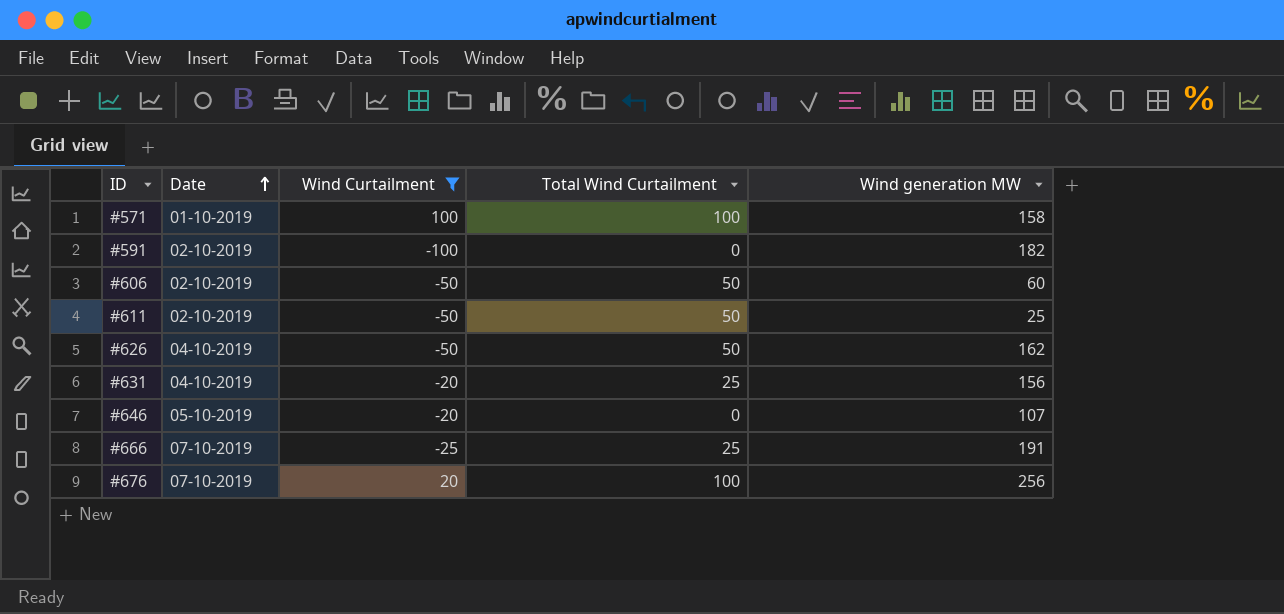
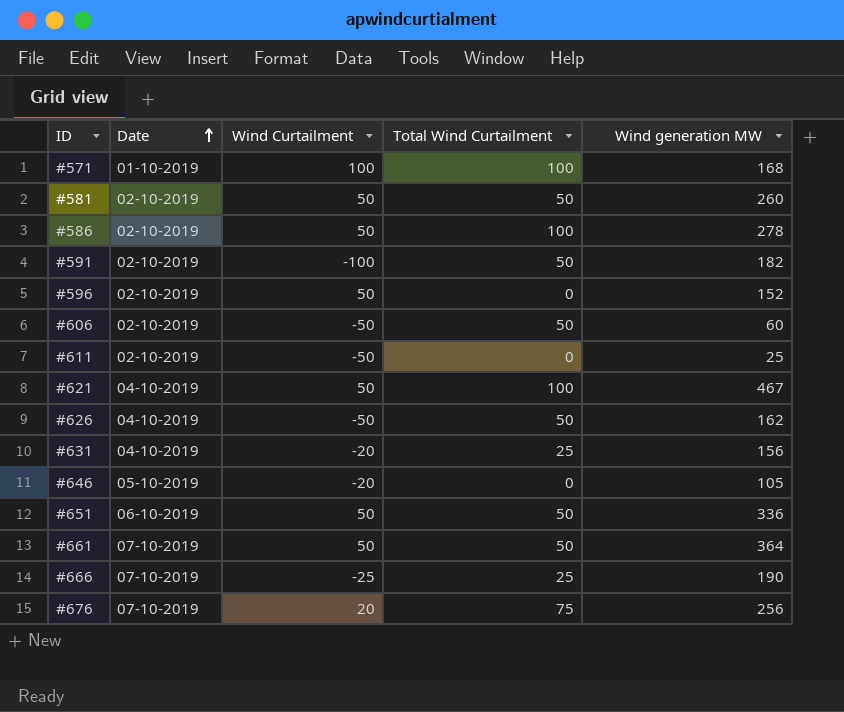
filter: Wind Curtailment != 50 -> none
#571 | Wind generation MW: 158 -> 168
#591 | Total Wind Curtailment: 0 -> 50
#611 | Total Wind Curtailment: 50 -> 0
#646 | Wind generation MW: 107 -> 105
#666 | Wind generation MW: 191 -> 190
#676 | Total Wind Curtailment: 100 -> 75

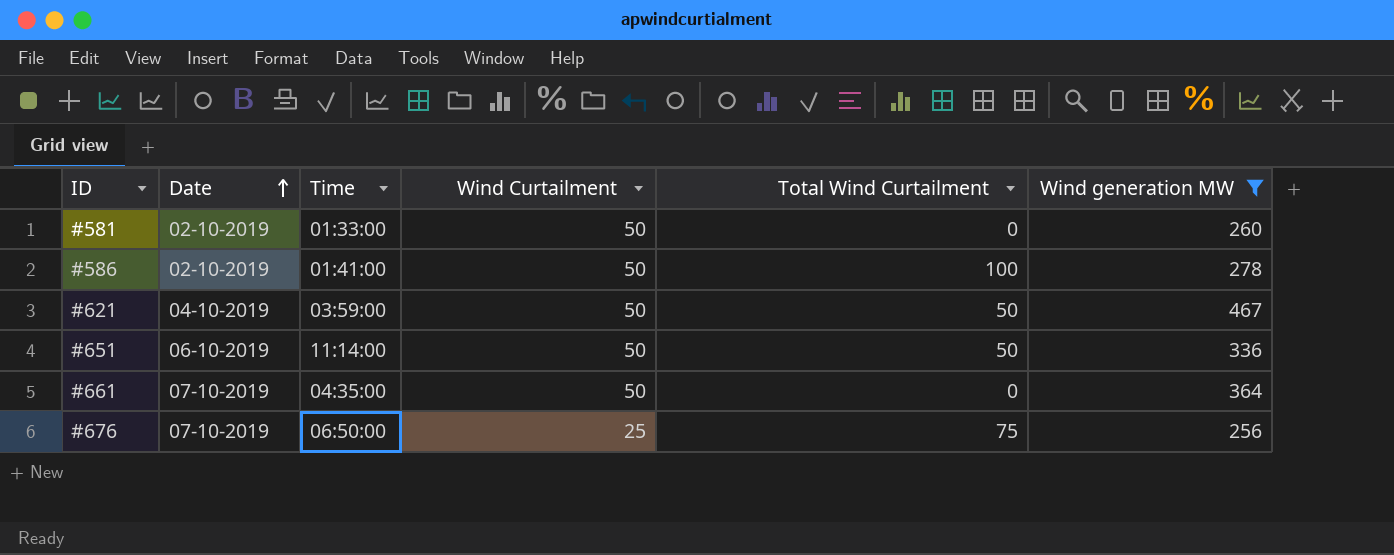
filter: none -> Wind generation MW >= 256
column Time | position: none -> 3
#581 | Total Wind Curtailment: 50 -> 0
#621 | Total Wind Curtailment: 100 -> 50
#661 | Total Wind Curtailment: 50 -> 0
#676 | Wind Curtailment: 20 -> 25

